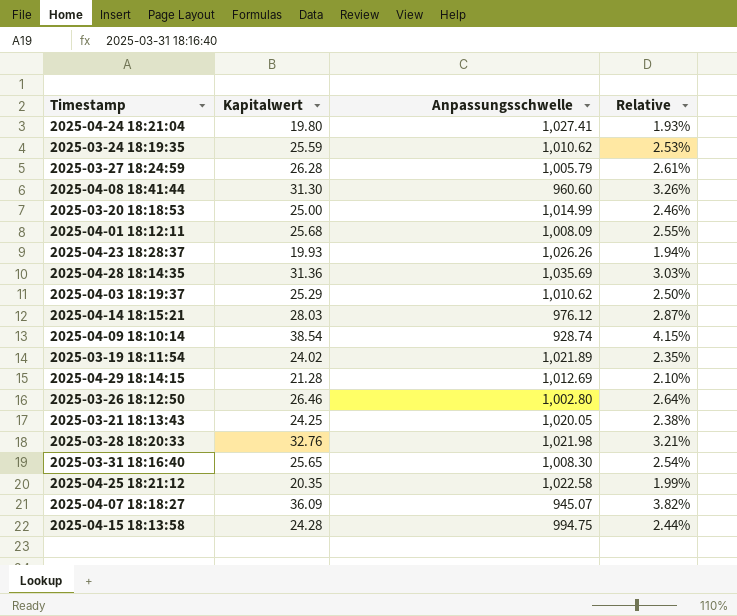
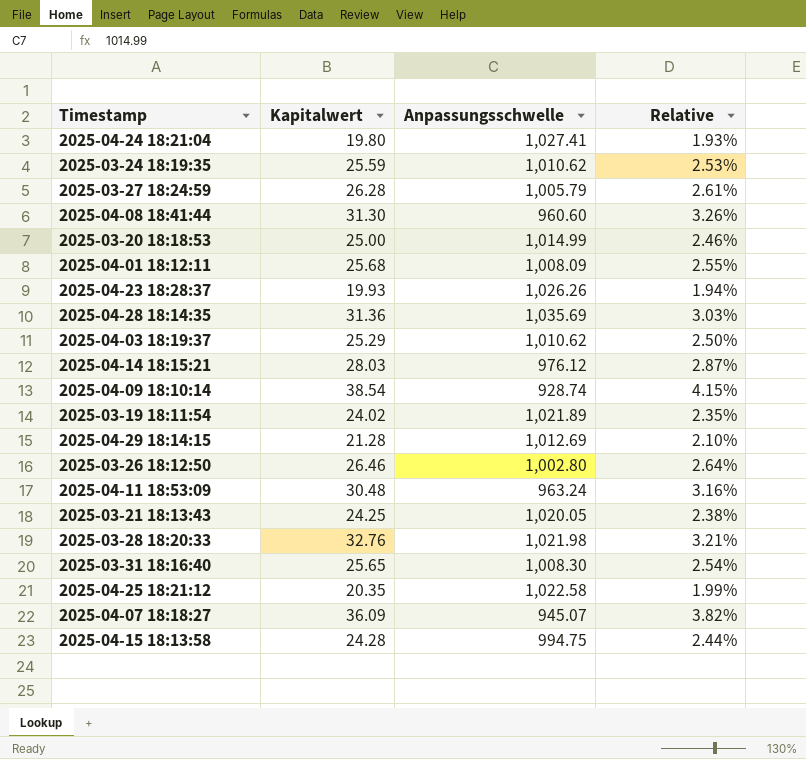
row 2025-04-11 18:53:09: none -> 30.48 | 963.24 | 3.16%

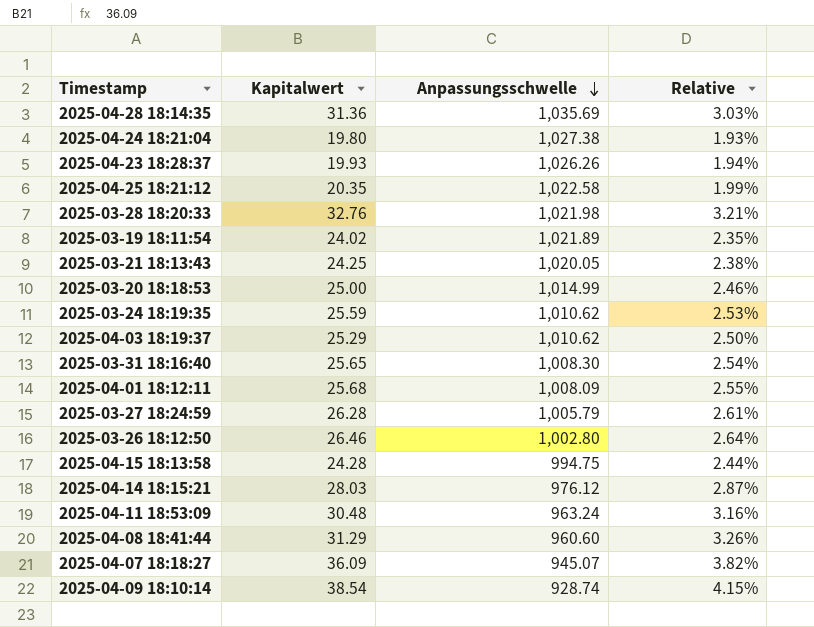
row order: none -> Anpassungsschwelle descending
row 2025-04-29 18:14:15: 21.28 | 1,012.69 | 2.10% -> none
2025-04-24 18:21:04 | Anpassungsschwelle: 1,027.41 -> 1,027.38
2025-04-08 18:41:44 | Kapitalwert: 31.30 -> 31.29

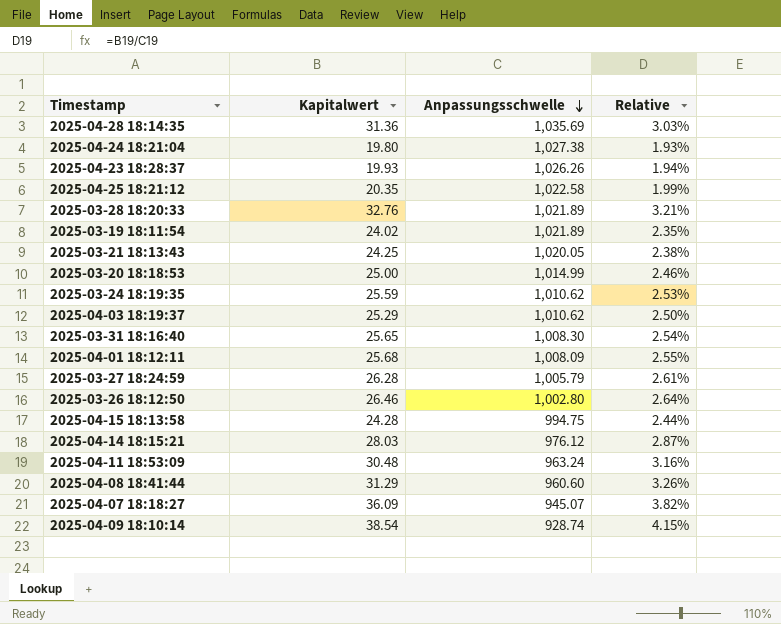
2025-03-28 18:20:33 | Anpassungsschwelle: 1,021.98 -> 1,021.89

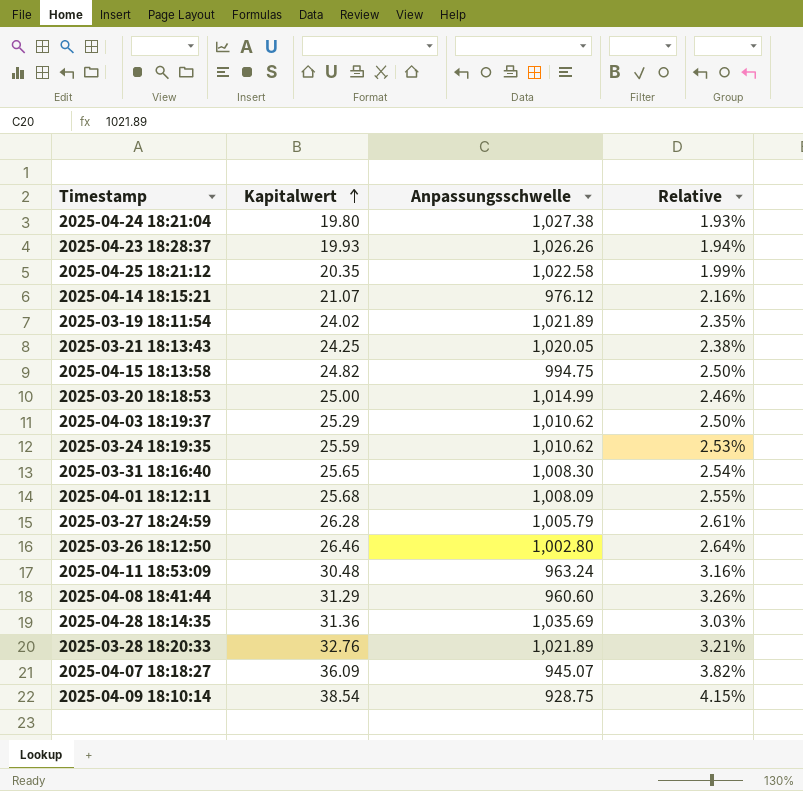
row order: Anpassungsschwelle descending -> Kapitalwert ascending
2025-04-14 18:15:21 | Kapitalwert: 28.03 -> 21.07
2025-04-14 18:15:21 | Relative: 2.87% -> 2.16%
2025-04-15 18:13:58 | Kapitalwert: 24.28 -> 24.82
2025-04-15 18:13:58 | Relative: 2.44% -> 2.50%
2025-04-09 18:10:14 | Anpassungsschwelle: 928.74 -> 928.75

